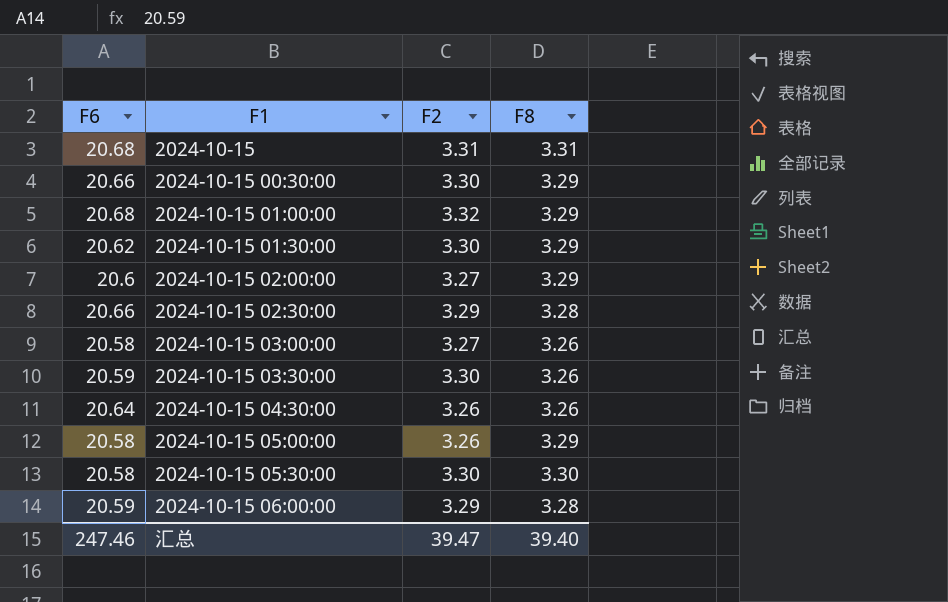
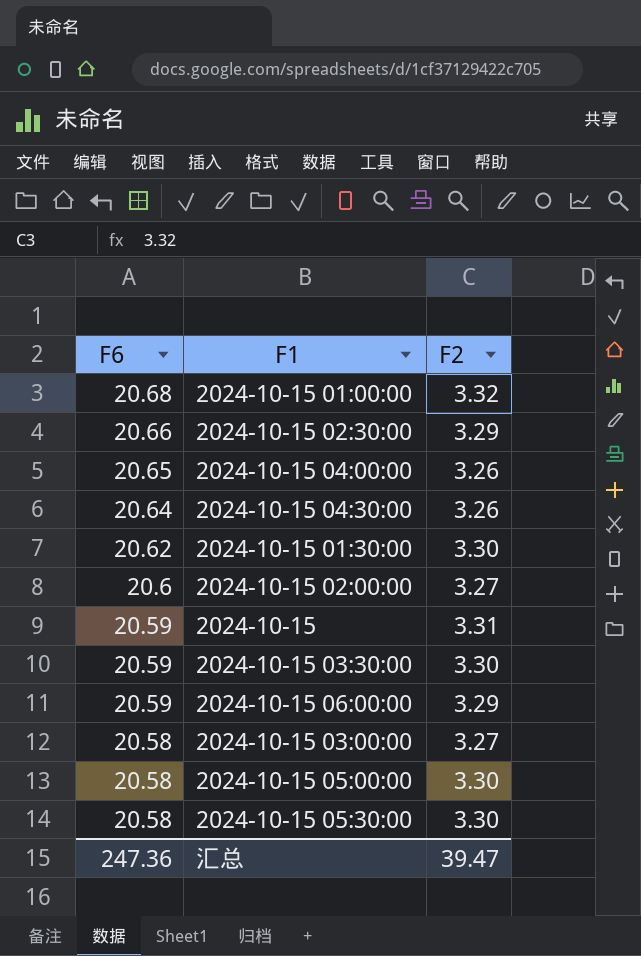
row order: F1 ascending -> F6 descending
column F8 | position: 4 -> none
row 2024-10-15 00:30:00: 20.66 | 3.30 | 3.29 -> none
row 2024-10-15 04:00:00: none -> 20.65 | 3.26
2024-10-15 | F6: 20.68 -> 20.59
2024-10-15 05:00:00 | F2: 3.26 -> 3.30
汇总 | F6: 247.46 -> 247.36

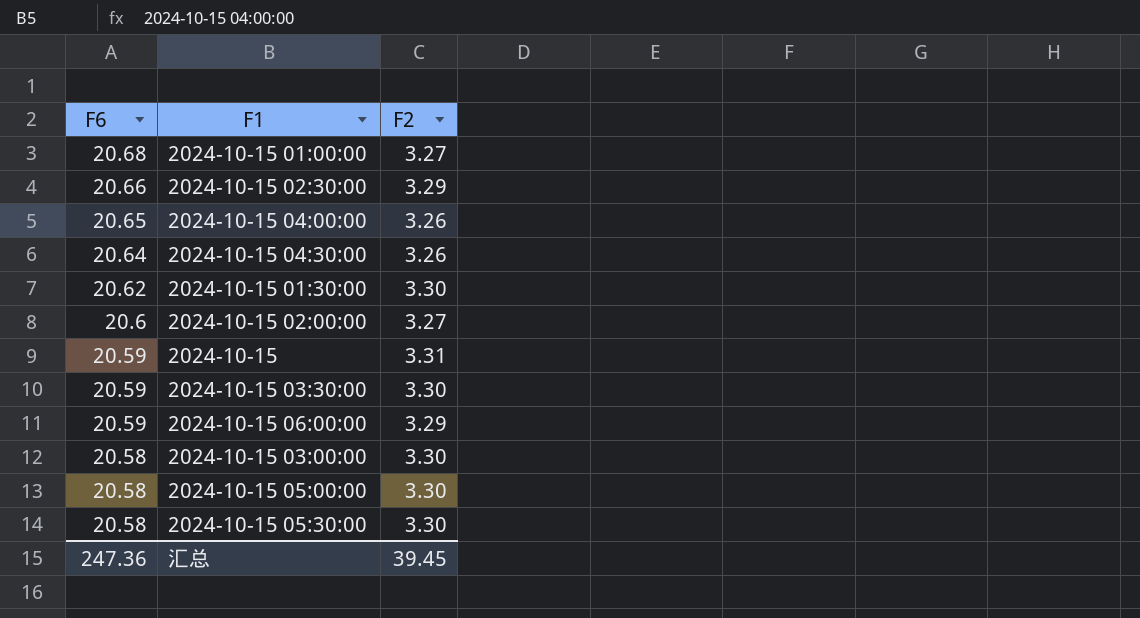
2024-10-15 01:00:00 | F2: 3.32 -> 3.27
2024-10-15 03:00:00 | F2: 3.27 -> 3.30
汇总 | F2: 39.47 -> 39.45

